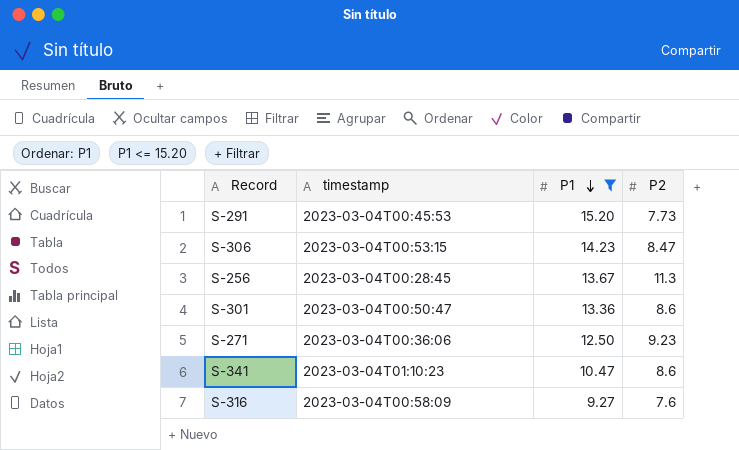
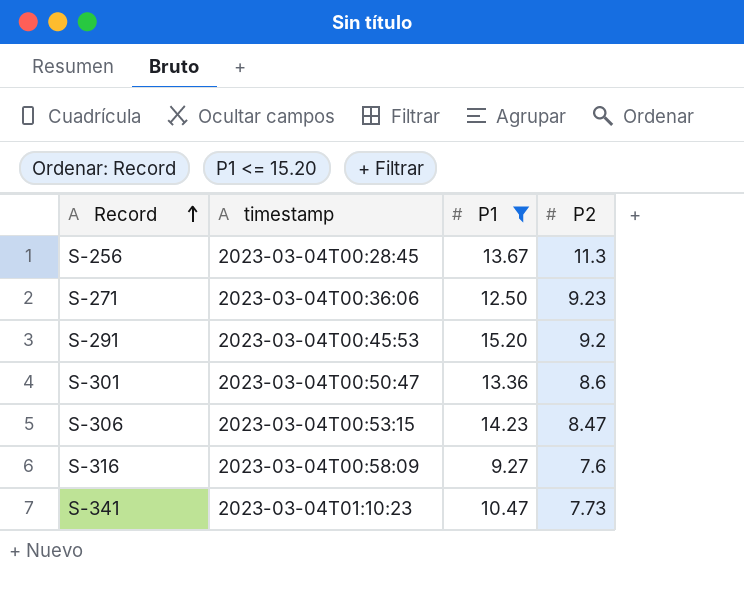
row order: P1 descending -> Record ascending
S-291 | P2: 7.73 -> 9.2
S-341 | P2: 8.6 -> 7.73

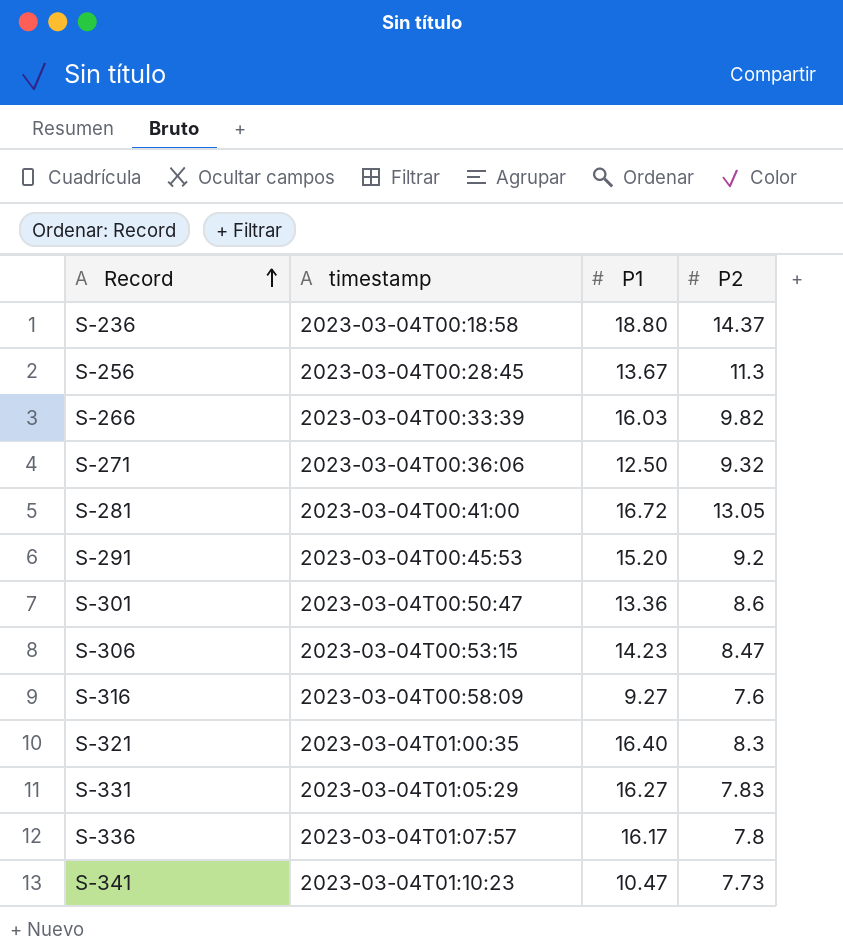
filter: P1 <= 15.20 -> none
S-271 | P2: 9.23 -> 9.32

